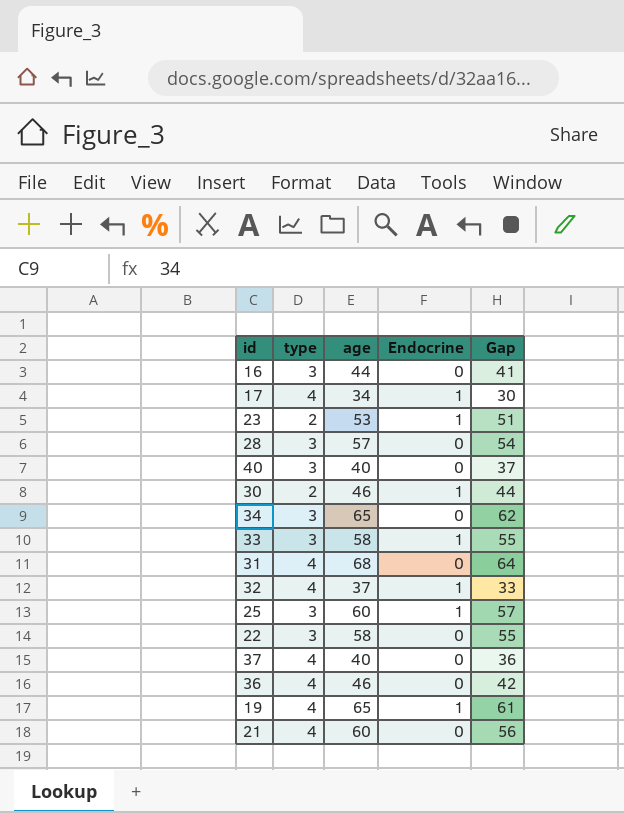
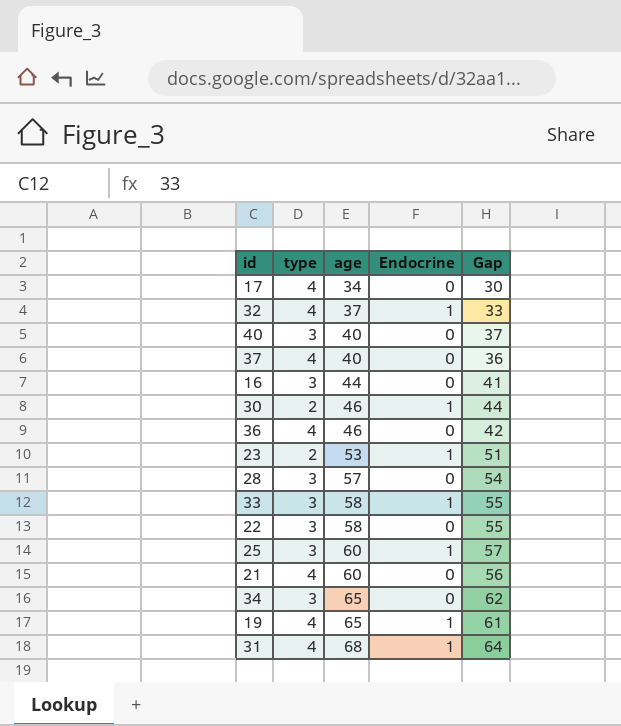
row order: none -> age ascending
17 | Endocrine: 1 -> 0
31 | Endocrine: 0 -> 1

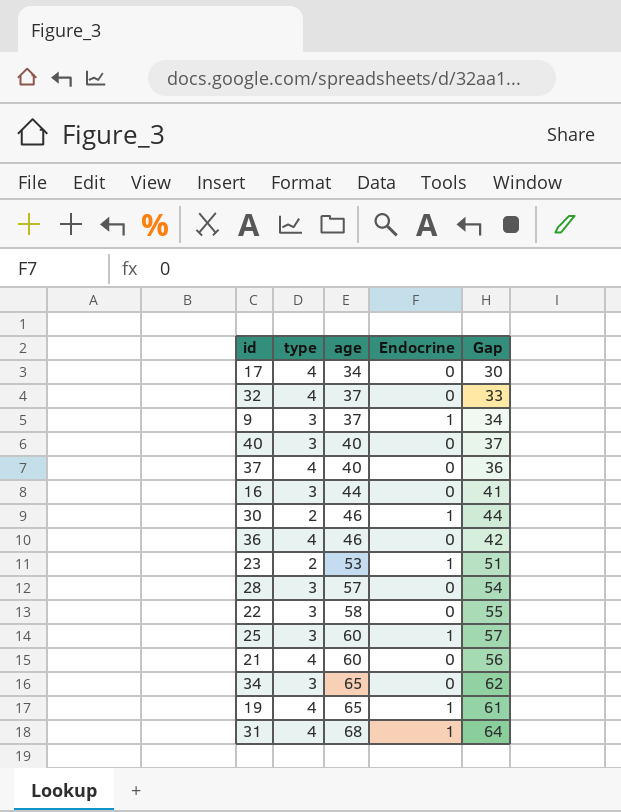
row 33: 3 | 58 | 1 | 55 -> none
32 | Endocrine: 1 -> 0
row 9: none -> 3 | 37 | 1 | 34

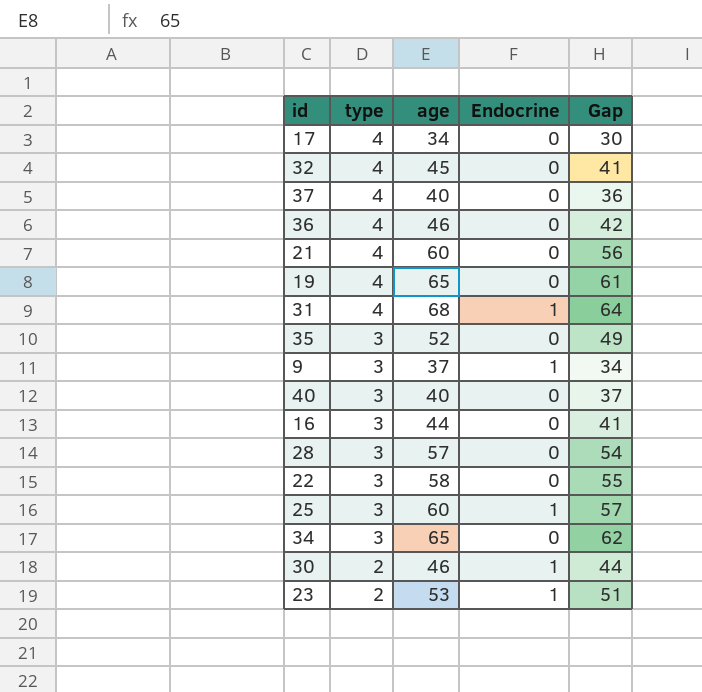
row order: age ascending -> type descending
32 | age: 37 -> 45
32 | Gap: 33 -> 41
19 | Endocrine: 1 -> 0
row 35: none -> 3 | 52 | 0 | 49

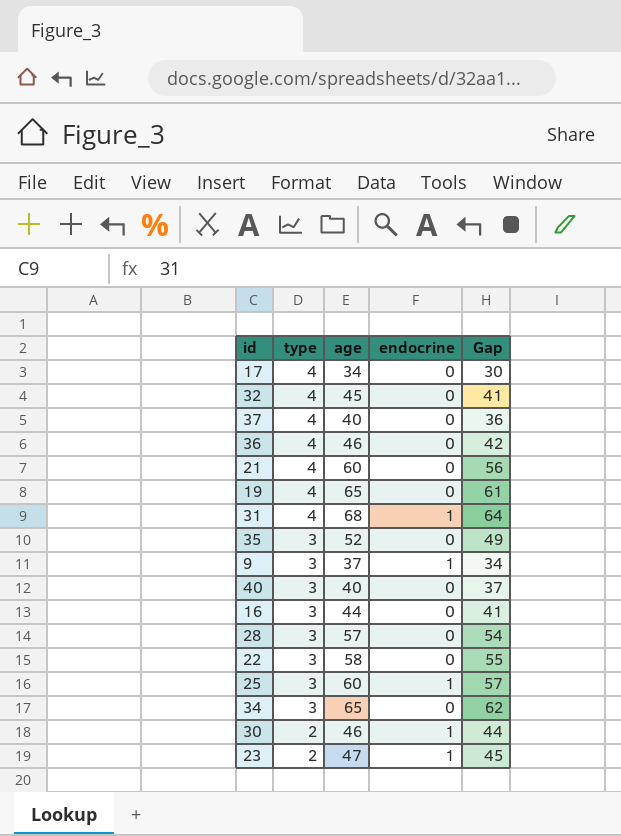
column name: Endocrine -> endocrine
23 | age: 53 -> 47
23 | Gap: 51 -> 45

